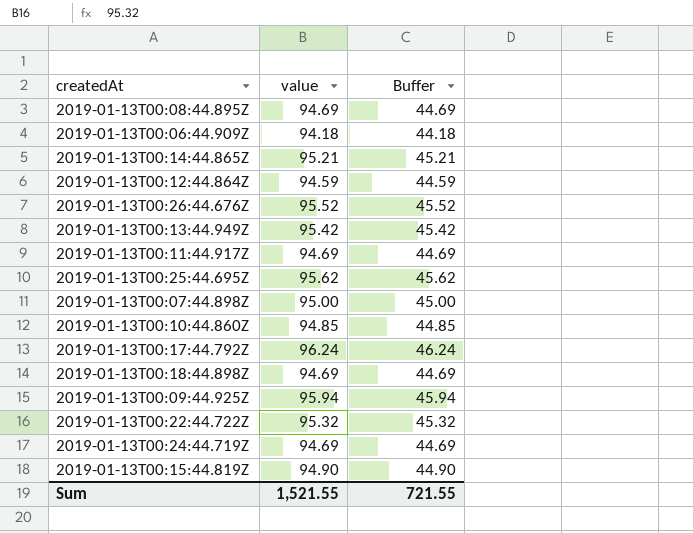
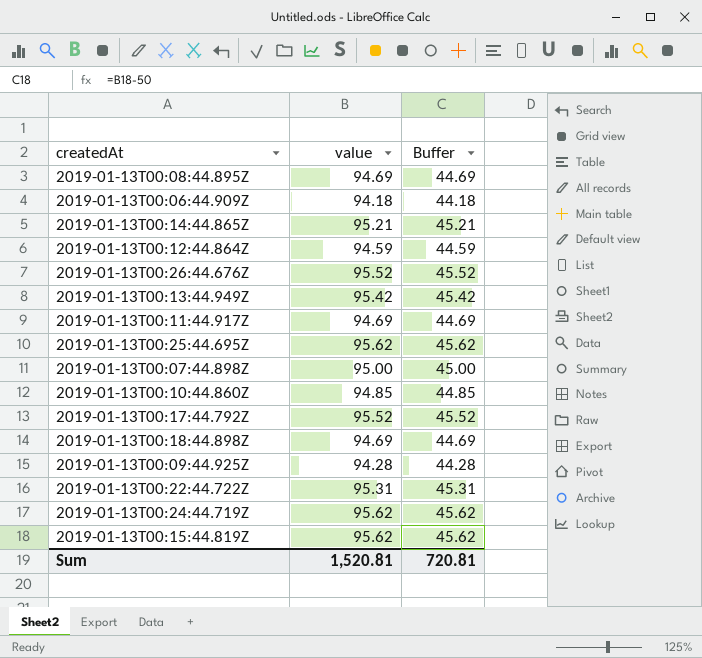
2019-01-13T00:17:44.792Z | value: 96.24 -> 95.52
2019-01-13T00:17:44.792Z | Buffer: 46.24 -> 45.52
2019-01-13T00:09:44.925Z | value: 95.94 -> 94.28
2019-01-13T00:09:44.925Z | Buffer: 45.94 -> 44.28
2019-01-13T00:22:44.722Z | value: 95.32 -> 95.31
2019-01-13T00:22:44.722Z | Buffer: 45.32 -> 45.31
2019-01-13T00:24:44.719Z | value: 94.69 -> 95.62
2019-01-13T00:24:44.719Z | Buffer: 44.69 -> 45.62
2019-01-13T00:15:44.819Z | value: 94.90 -> 95.62
2019-01-13T00:15:44.819Z | Buffer: 44.90 -> 45.62
Sum | value: 1,521.55 -> 1,520.81
Sum | Buffer: 721.55 -> 720.81

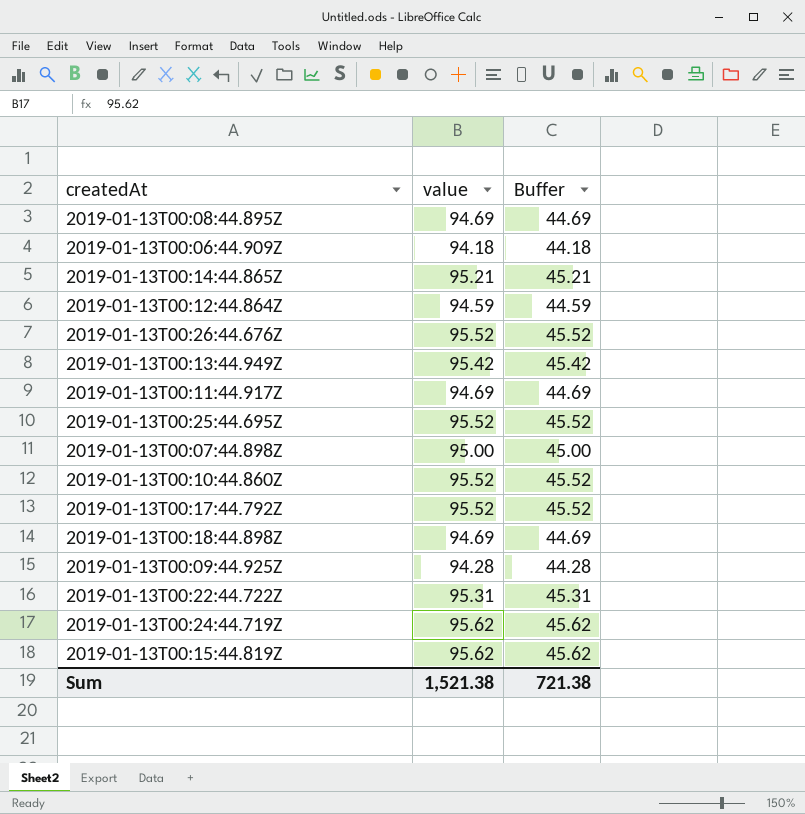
2019-01-13T00:25:44.695Z | value: 95.62 -> 95.52
2019-01-13T00:25:44.695Z | Buffer: 45.62 -> 45.52
2019-01-13T00:10:44.860Z | value: 94.85 -> 95.52
2019-01-13T00:10:44.860Z | Buffer: 44.85 -> 45.52
Sum | value: 1,520.81 -> 1,521.38
Sum | Buffer: 720.81 -> 721.38

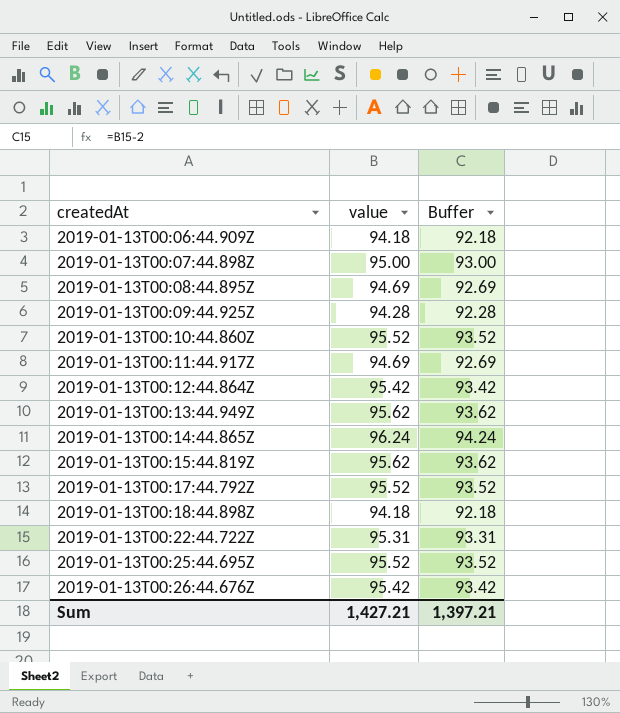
row order: none -> createdAt ascending
column Buffer | formula: [value] - 50 -> [value] - 2
row 2019-01-13T00:24:44.719Z: 95.62 | 45.62 -> none
2019-01-13T00:12:44.864Z | value: 94.59 -> 95.42
2019-01-13T00:13:44.949Z | value: 95.42 -> 95.62
2019-01-13T00:14:44.865Z | value: 95.21 -> 96.24
2019-01-13T00:18:44.898Z | value: 94.69 -> 94.18
2019-01-13T00:26:44.676Z | value: 95.52 -> 95.42
Sum | value: 1,521.38 -> 1,427.21
Sum | Buffer: 721.38 -> 1,397.21

